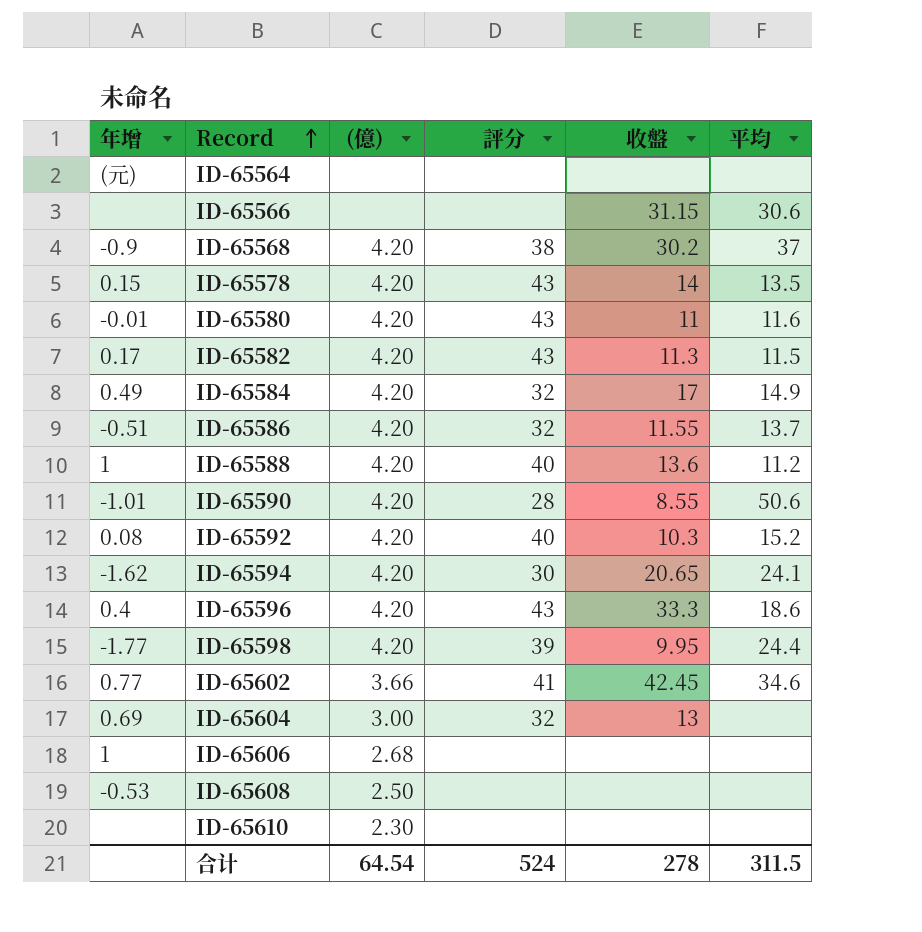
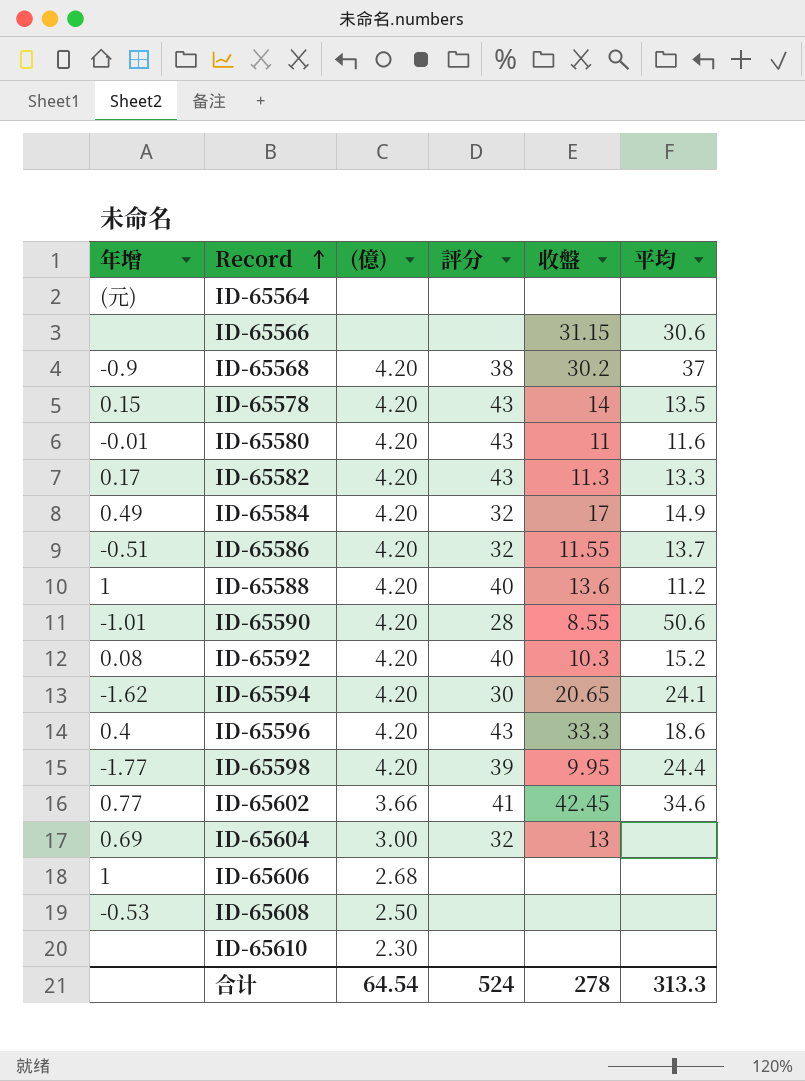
ID-65582 | 平均: 11.5 -> 13.3
合计 | 平均: 311.5 -> 313.3

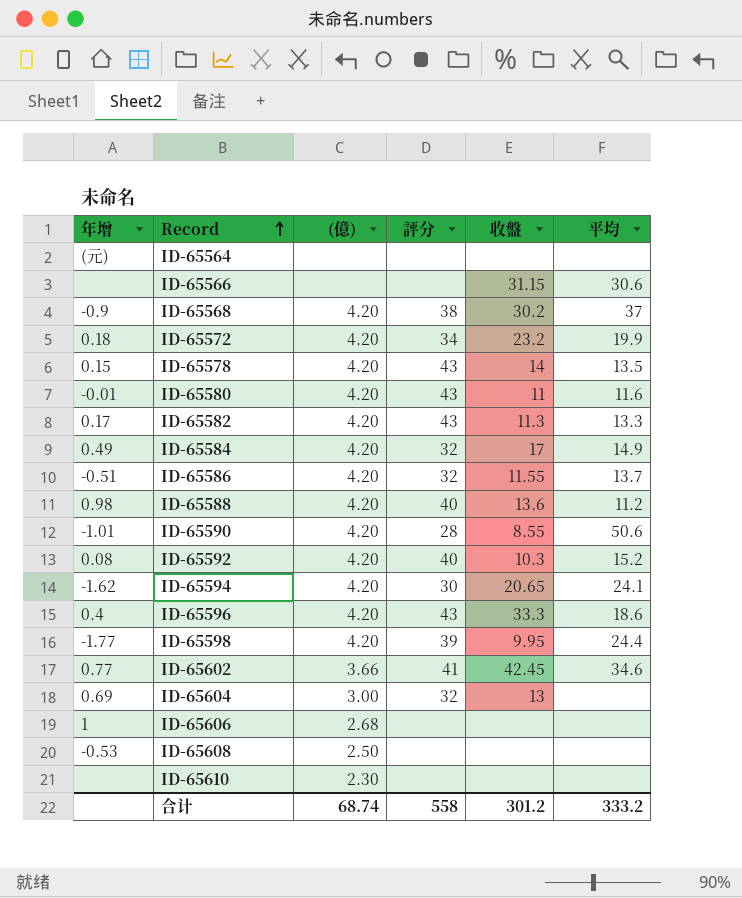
row ID-65572: none -> 0.18 | 4.20 | 34 | 23.2 | 19.9
ID-65588 | 年增: 1 -> 0.98
合计 | (億): 64.54 -> 68.74
合计 | 評分: 524 -> 558
合计 | 收盤: 278 -> 301.2
合计 | 平均: 313.3 -> 333.2

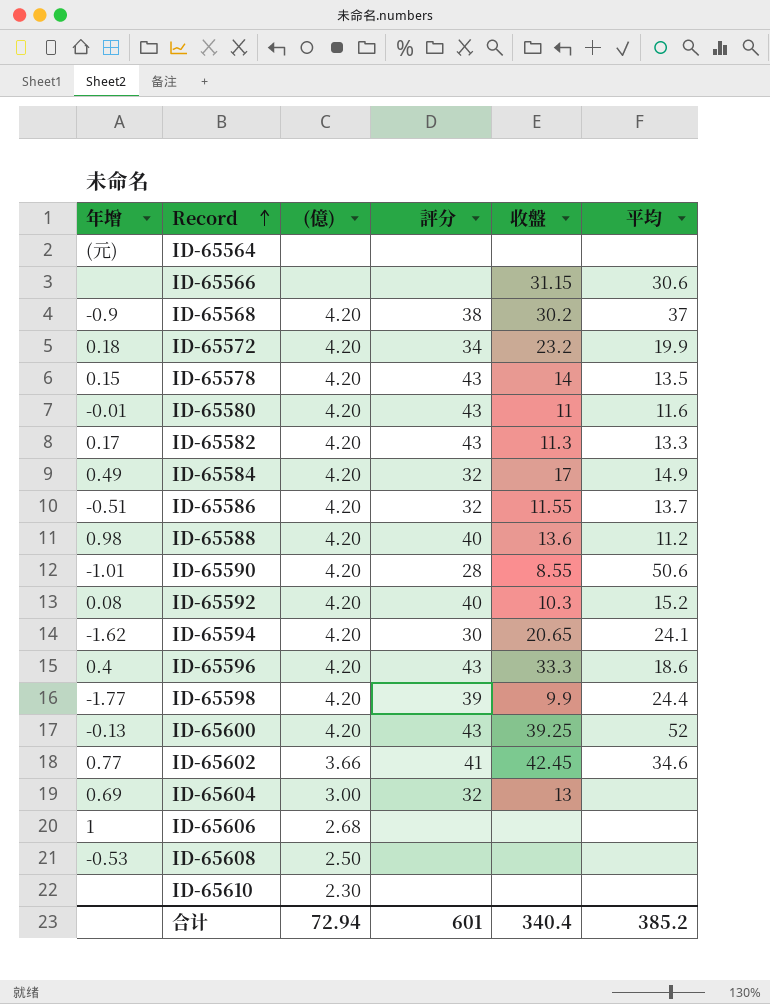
ID-65598 | 收盤: 9.95 -> 9.9
row ID-65600: none -> -0.13 | 4.20 | 43 | 39.25 | 52
合计 | (億): 68.74 -> 72.94
合计 | 評分: 558 -> 601
合计 | 收盤: 301.2 -> 340.4
合计 | 平均: 333.2 -> 385.2

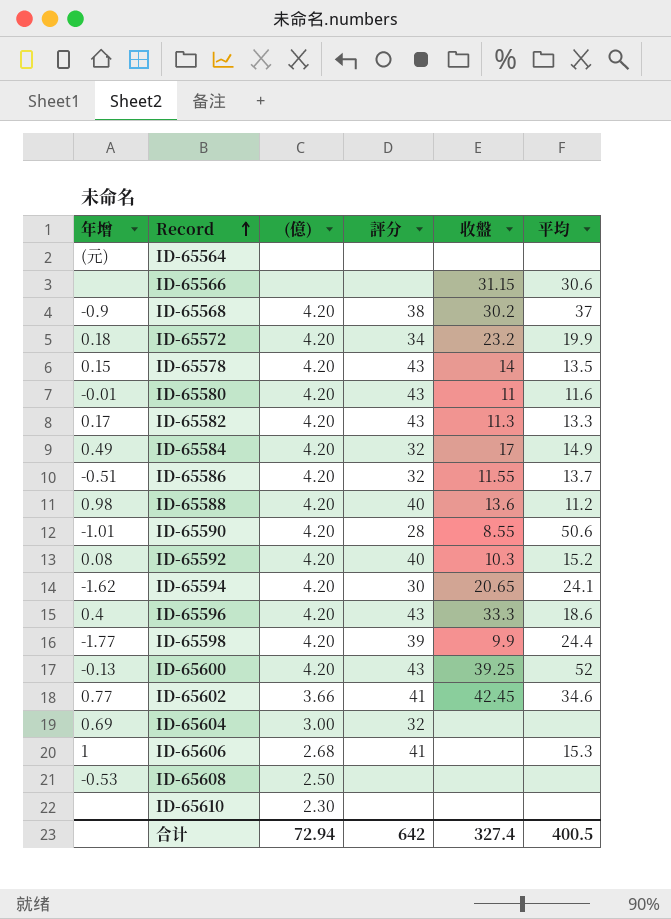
ID-65604 | 收盤: 13 -> none
ID-65606 | 評分: none -> 41
ID-65606 | 平均: none -> 15.3
合计 | 評分: 601 -> 642
合计 | 收盤: 340.4 -> 327.4
合计 | 平均: 385.2 -> 400.5

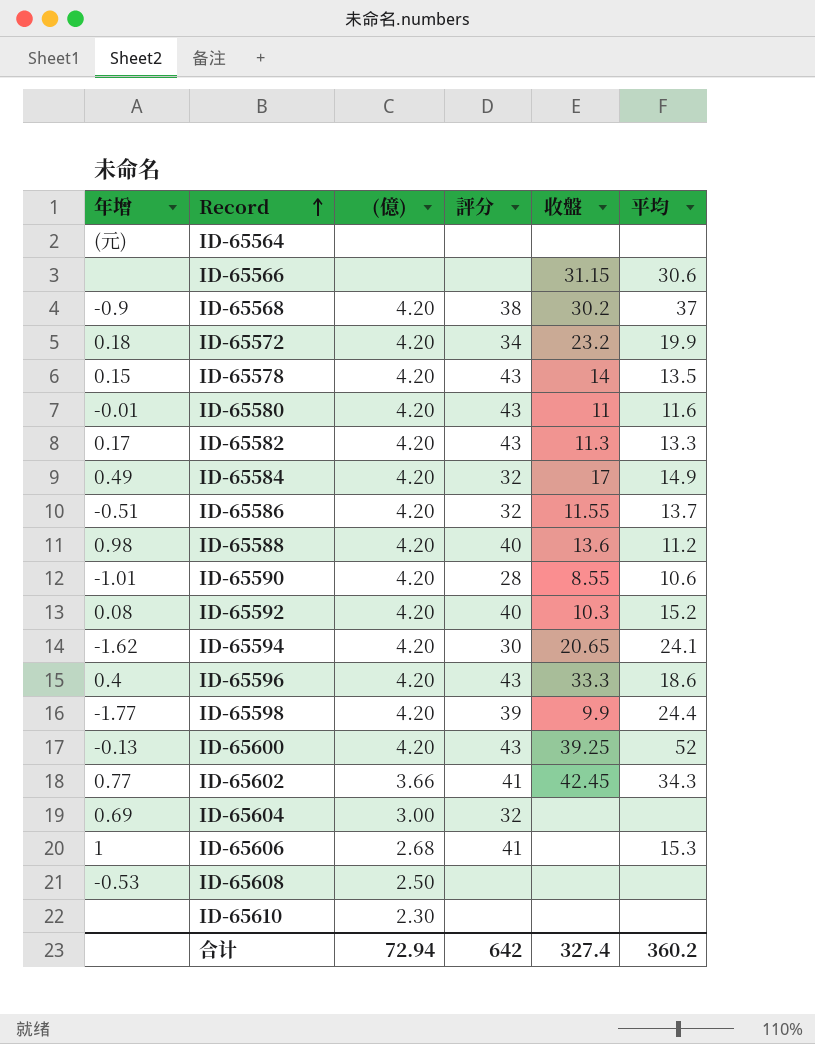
ID-65590 | 平均: 50.6 -> 10.6
ID-65602 | 平均: 34.6 -> 34.3
合计 | 平均: 400.5 -> 360.2

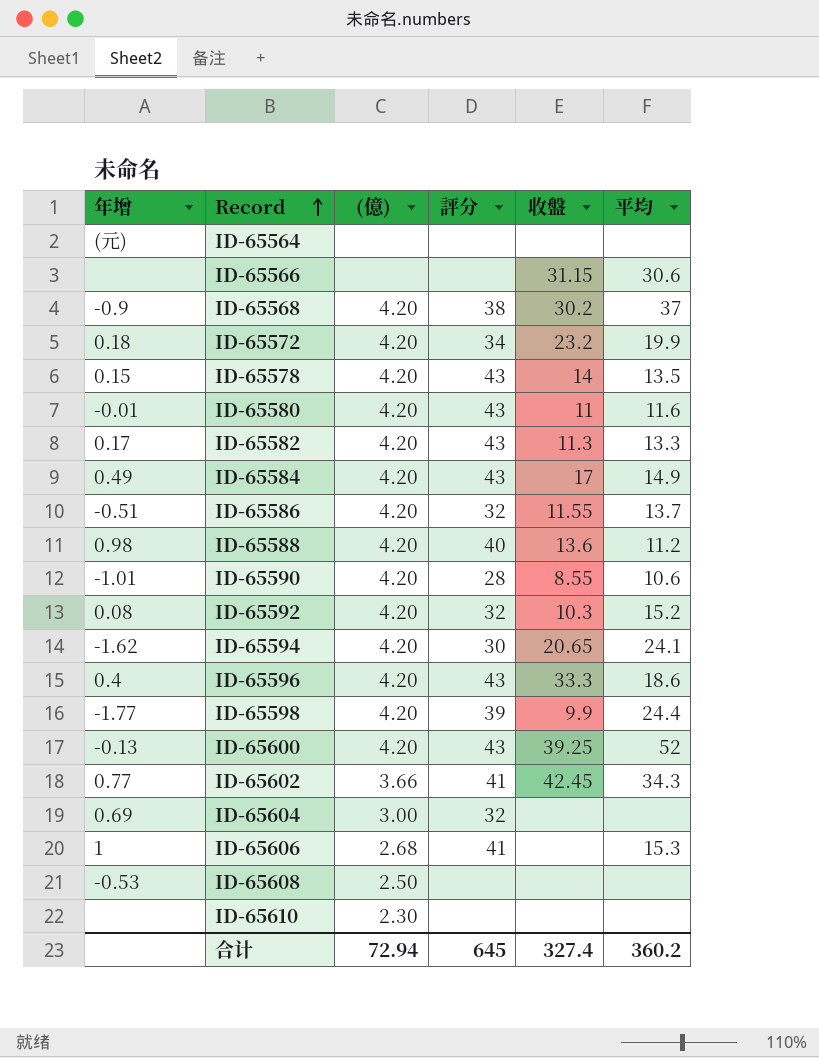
ID-65584 | 評分: 32 -> 43
ID-65592 | 評分: 40 -> 32
合计 | 評分: 642 -> 645

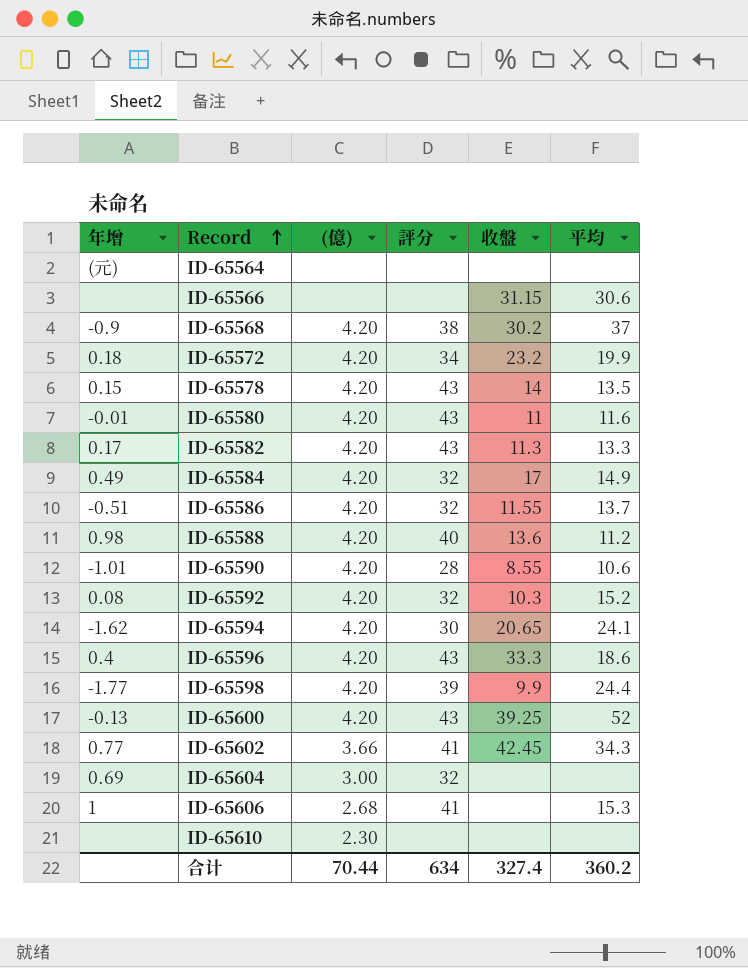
row ID-65608: -0.53 | 2.50 | none | none | none -> none
ID-65584 | 評分: 43 -> 32
合计 | (億): 72.94 -> 70.44
合计 | 評分: 645 -> 634

